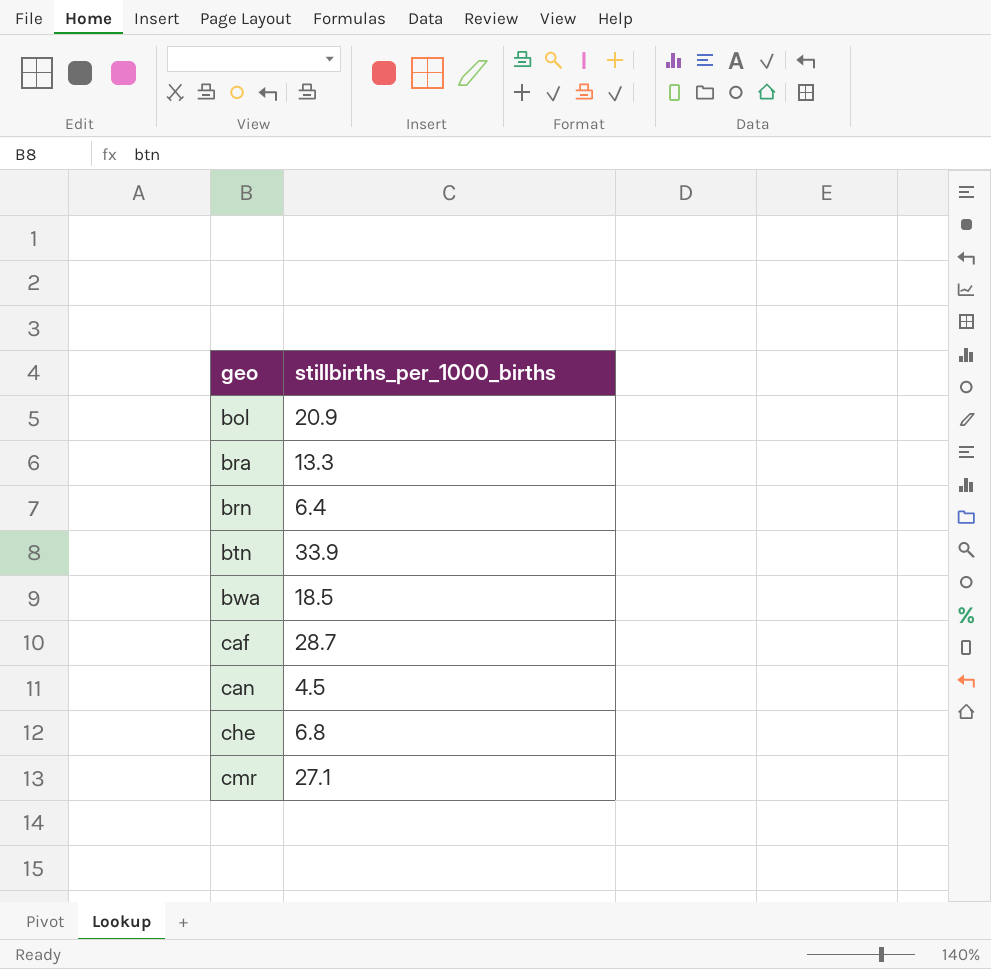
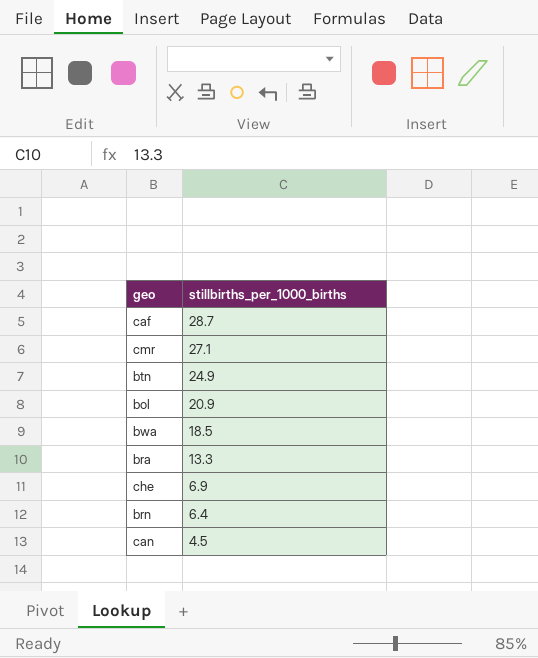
row order: geo ascending -> stillbirths_per_1000_births descending
btn | stillbirths_per_1000_births: 33.9 -> 24.9
che | stillbirths_per_1000_births: 6.8 -> 6.9

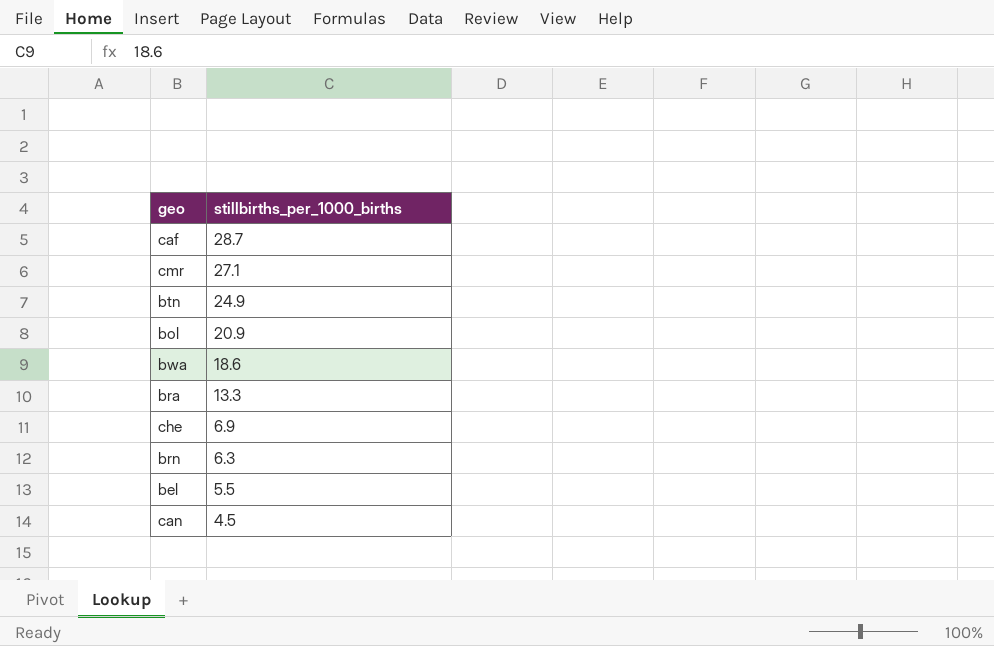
bwa | stillbirths_per_1000_births: 18.5 -> 18.6
brn | stillbirths_per_1000_births: 6.4 -> 6.3
row bel: none -> 5.5

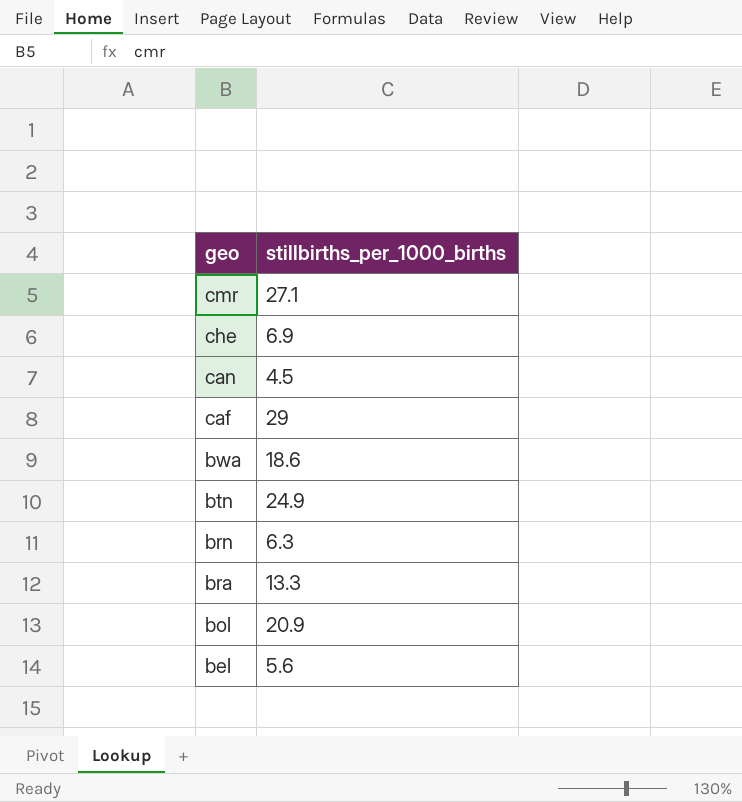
row order: stillbirths_per_1000_births descending -> geo descending
caf | stillbirths_per_1000_births: 28.7 -> 29
bel | stillbirths_per_1000_births: 5.5 -> 5.6

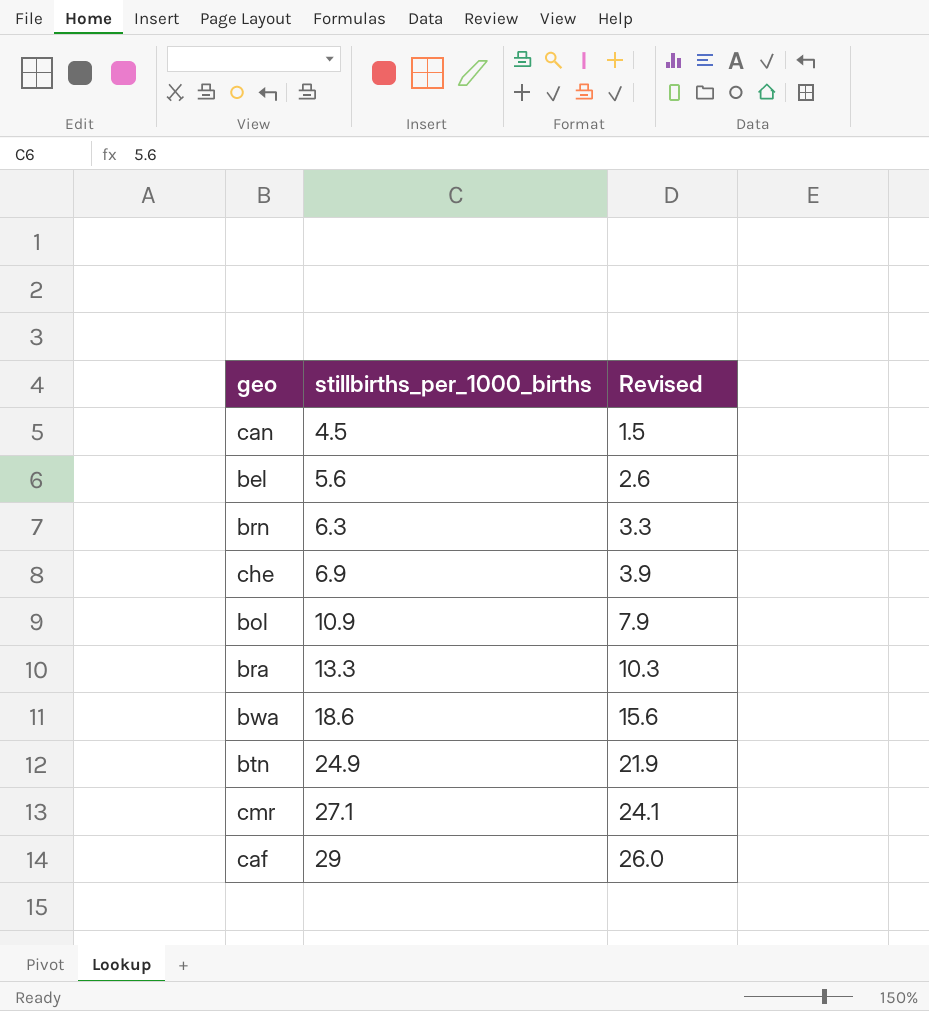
row order: geo descending -> stillbirths_per_1000_births ascending
column Revised | formula: none -> [stillbirths_per_1000_births] - 3
bol | stillbirths_per_1000_births: 20.9 -> 10.9

